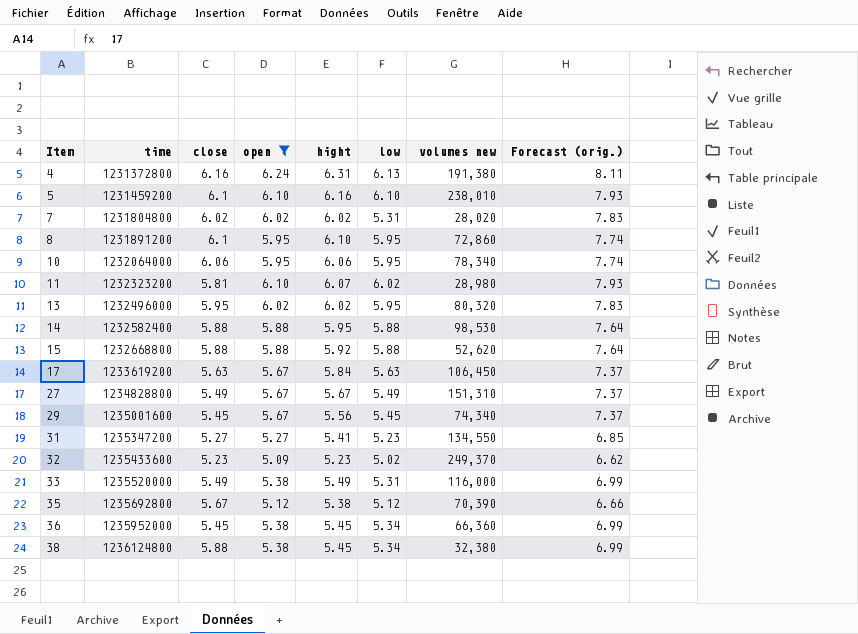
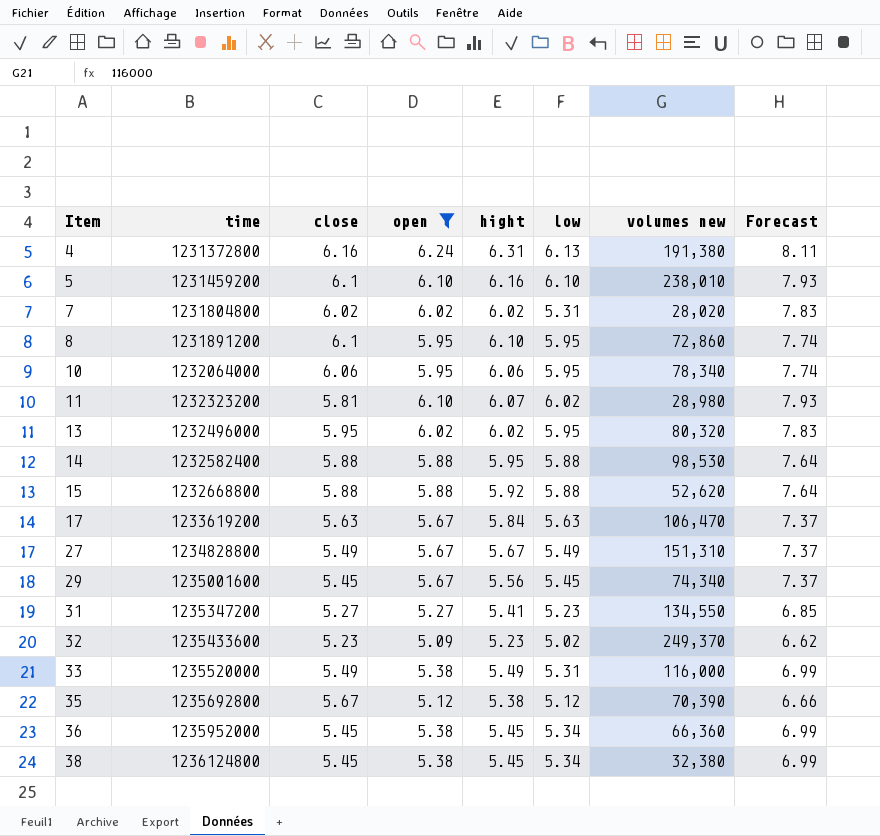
column name: Forecast (orig.) -> Forecast
17 | volumes new: 106,450 -> 106,470
38 | close: 5.88 -> 5.45

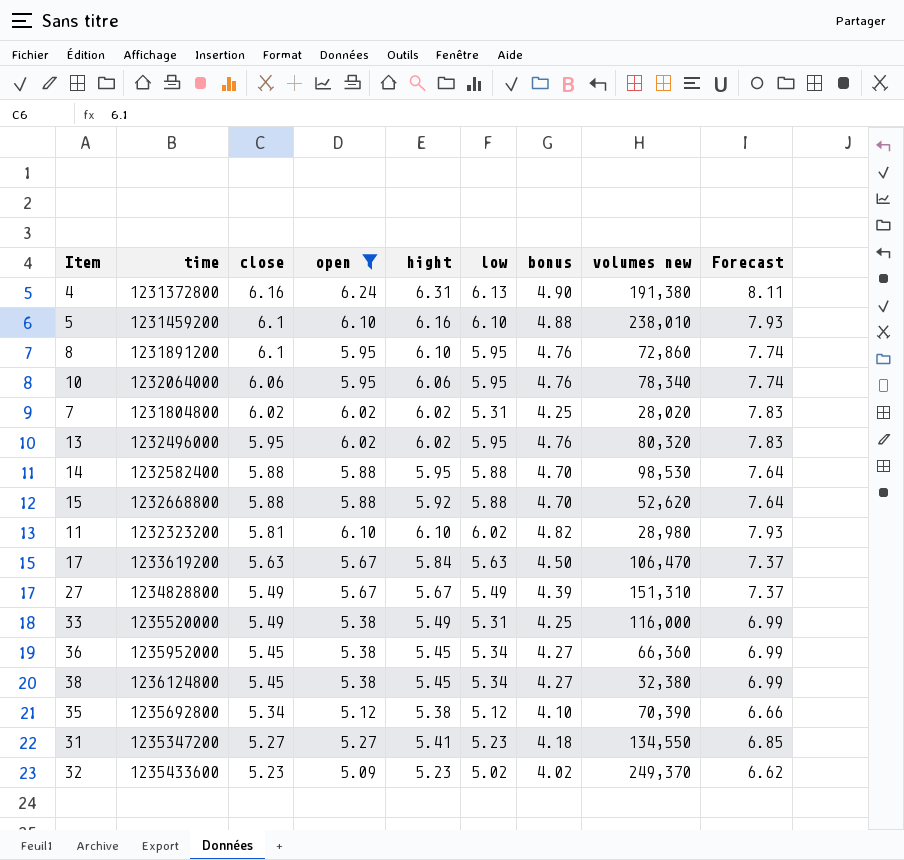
row order: Item ascending -> close descending
column bonus | formula: none -> [low] * 0.8
row 29: 1235001600 | 5.45 | 5.67 | 5.56 | 5.45 | 74,340 | 7.37 -> none
11 | hight: 6.07 -> 6.10
35 | close: 5.67 -> 5.34

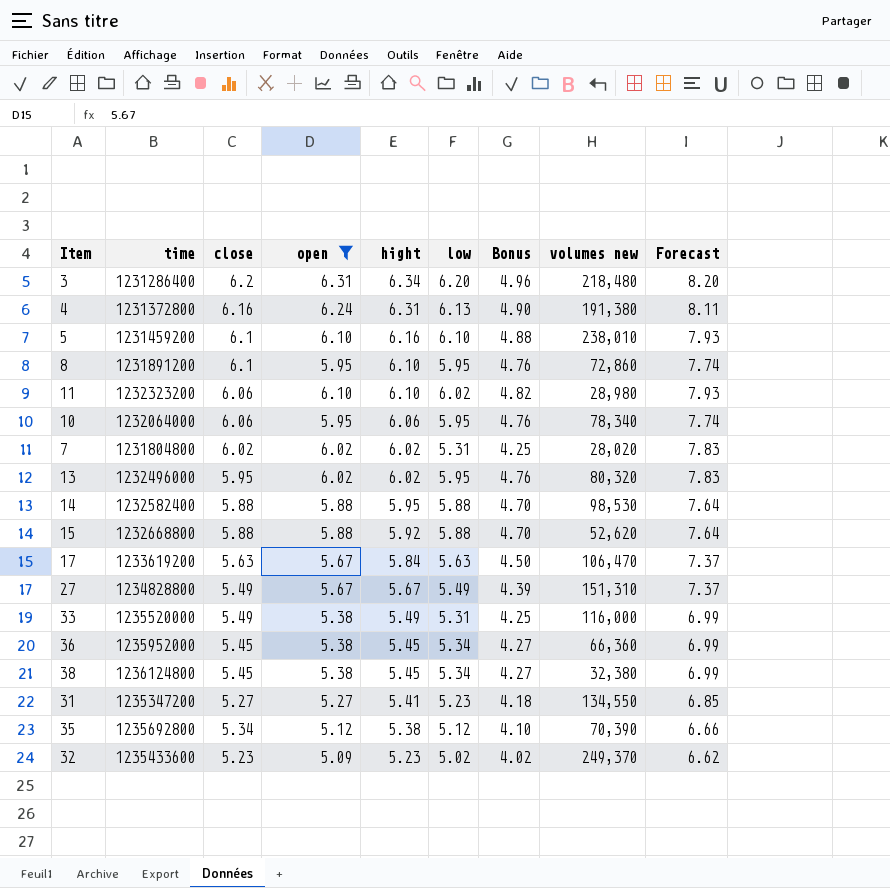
row order: close descending -> hight descending
column name: bonus -> Bonus
row 3: none -> 1231286400 | 6.2 | 6.31 | 6.34 | 6.20 | 4.96 | 218,480 | 8.20
11 | close: 5.81 -> 6.06

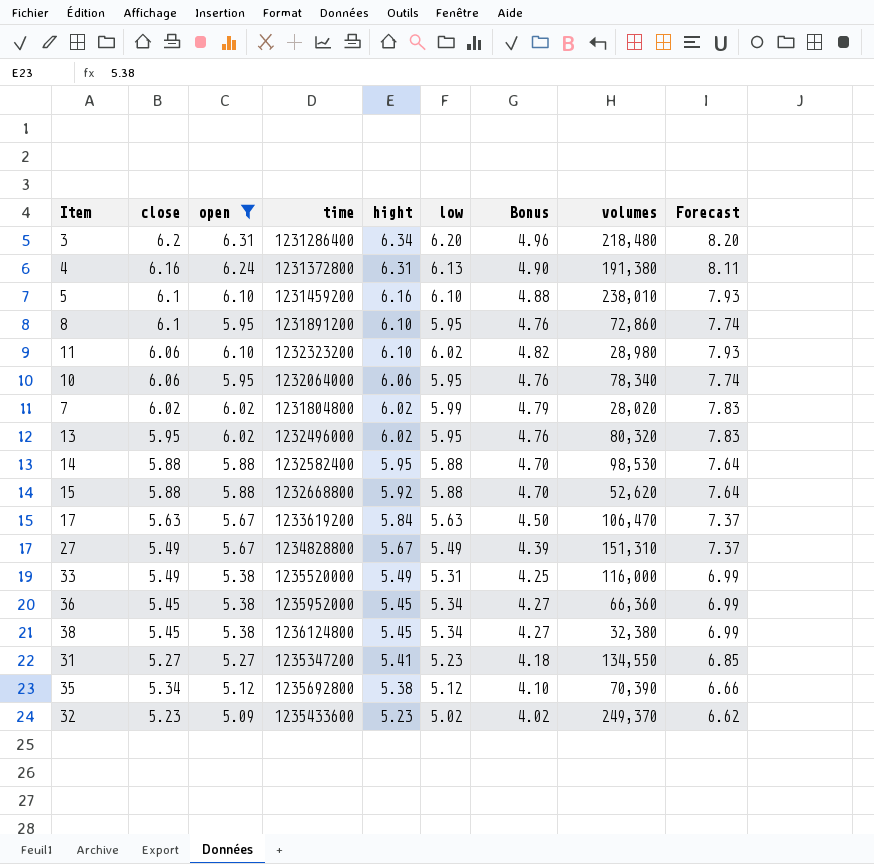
column time | position: 2 -> 4
column name: volumes new -> volumes
7 | low: 5.31 -> 5.99
7 | Bonus: 4.25 -> 4.79

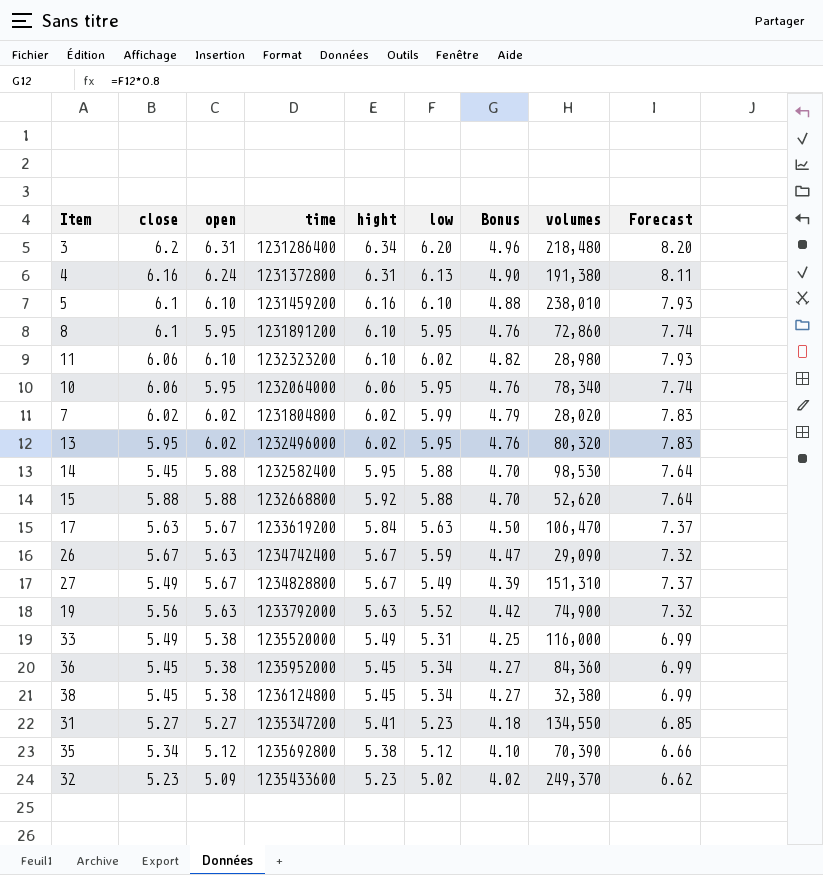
filter: open != 5.63 -> none
14 | close: 5.88 -> 5.45
36 | volumes: 66,360 -> 84,360

